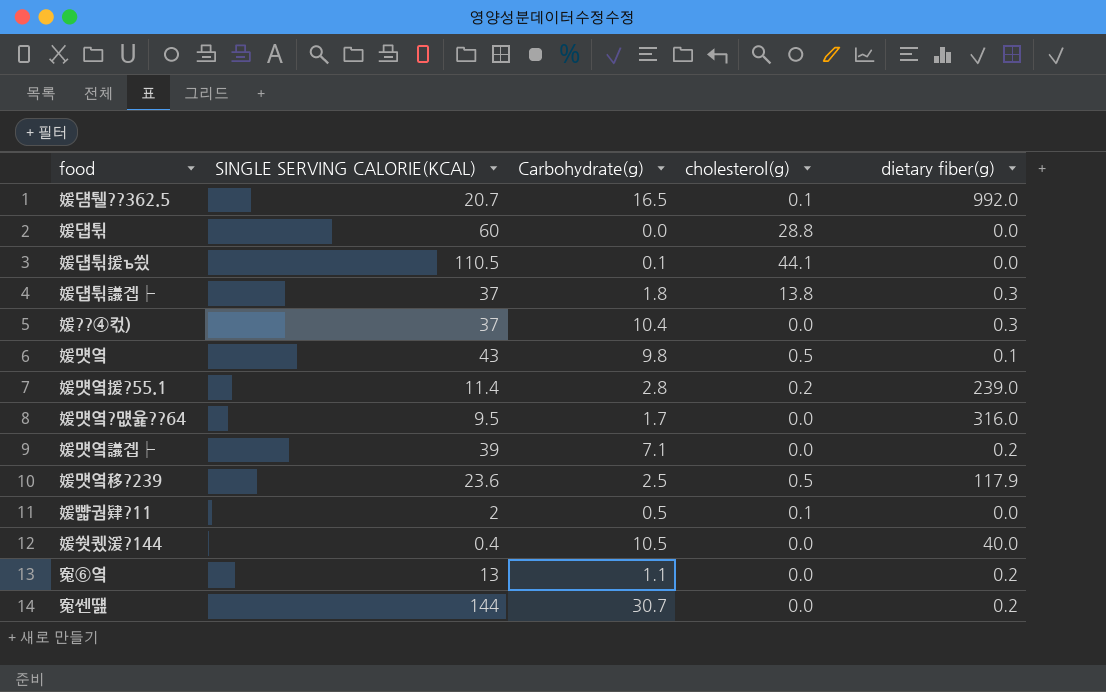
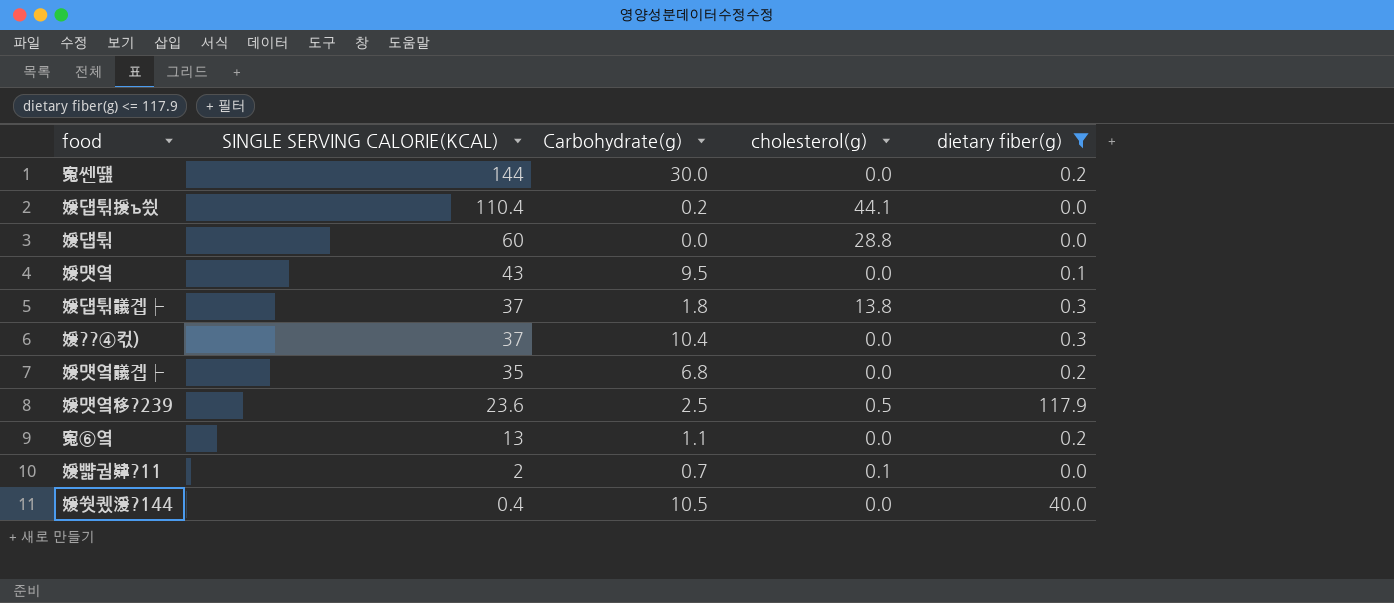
filter: none -> dietary fiber(g) <= 117.9
row order: none -> SINGLE SERVING CALORIE(KCAL) descending
寃쎈떒 | Carbohydrate(g): 30.7 -> 30.0
媛덉튂援ъ씠 | SINGLE SERVING CALORIE(KCAL): 110.5 -> 110.4
媛덉튂援ъ씠 | Carbohydrate(g): 0.1 -> 0.2
媛먯옄 | Carbohydrate(g): 9.8 -> 9.5
媛먯옄 | cholesterol(g): 0.5 -> 0.0
媛먯옄議곕┝ | SINGLE SERVING CALORIE(KCAL): 39 -> 35
媛먯옄議곕┝ | Carbohydrate(g): 7.1 -> 6.8
媛뺣궘肄?11 | Carbohydrate(g): 0.5 -> 0.7

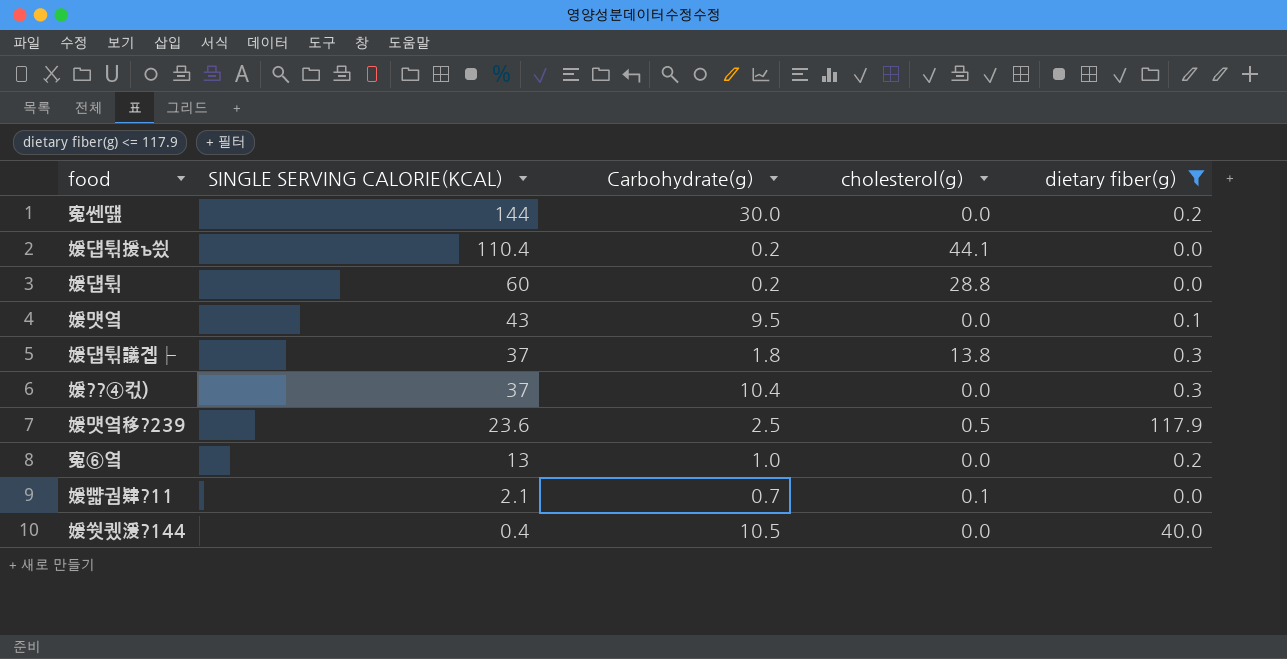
row 媛먯옄議곕┝: 35 | 6.8 | 0.0 | 0.2 -> none
媛덉튂 | Carbohydrate(g): 0.0 -> 0.2
寃⑥옄 | Carbohydrate(g): 1.1 -> 1.0
媛뺣궘肄?11 | SINGLE SERVING CALORIE(KCAL): 2 -> 2.1

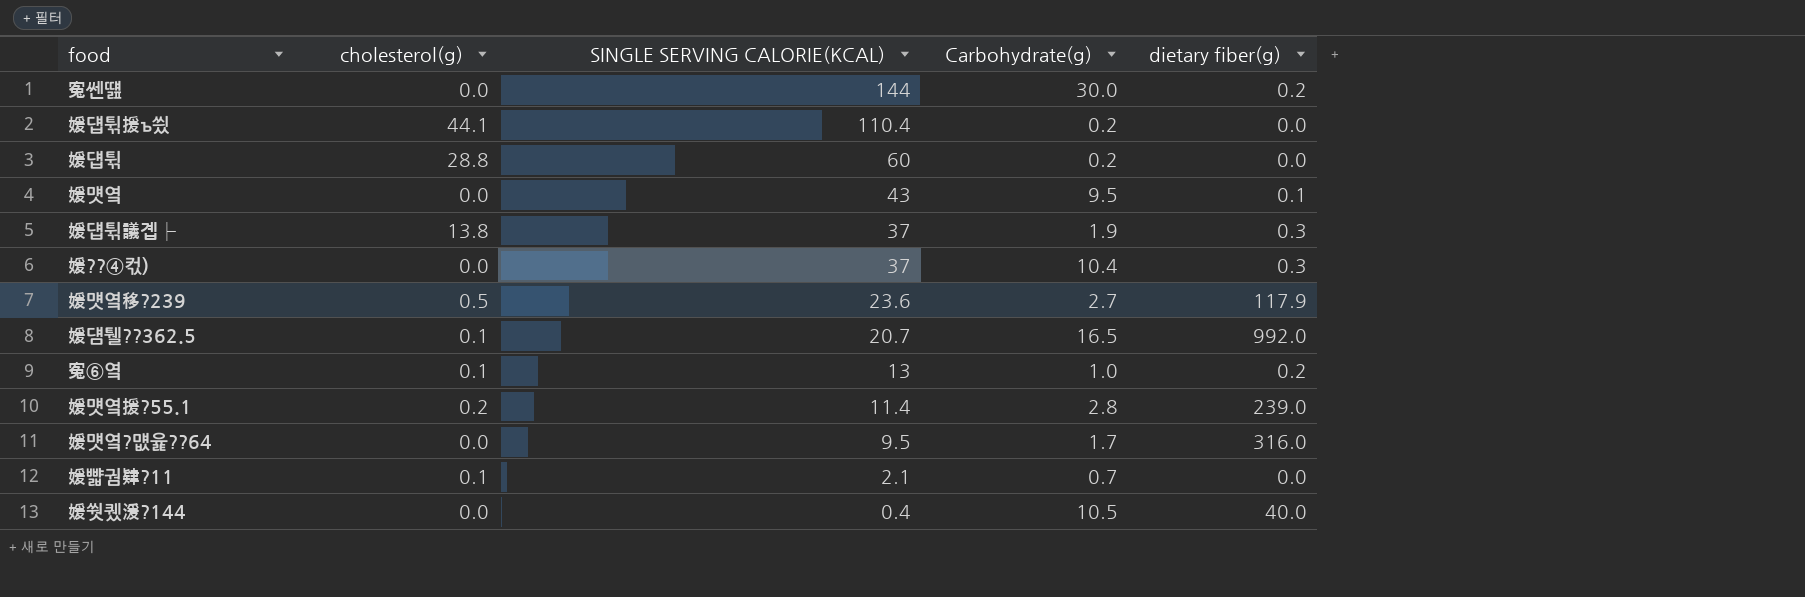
filter: dietary fiber(g) <= 117.9 -> none
column cholesterol(g) | position: 4 -> 2
媛덉튂議곕┝ | Carbohydrate(g): 1.8 -> 1.9
媛먯옄移?239 | Carbohydrate(g): 2.5 -> 2.7
寃⑥옄 | cholesterol(g): 0.0 -> 0.1

